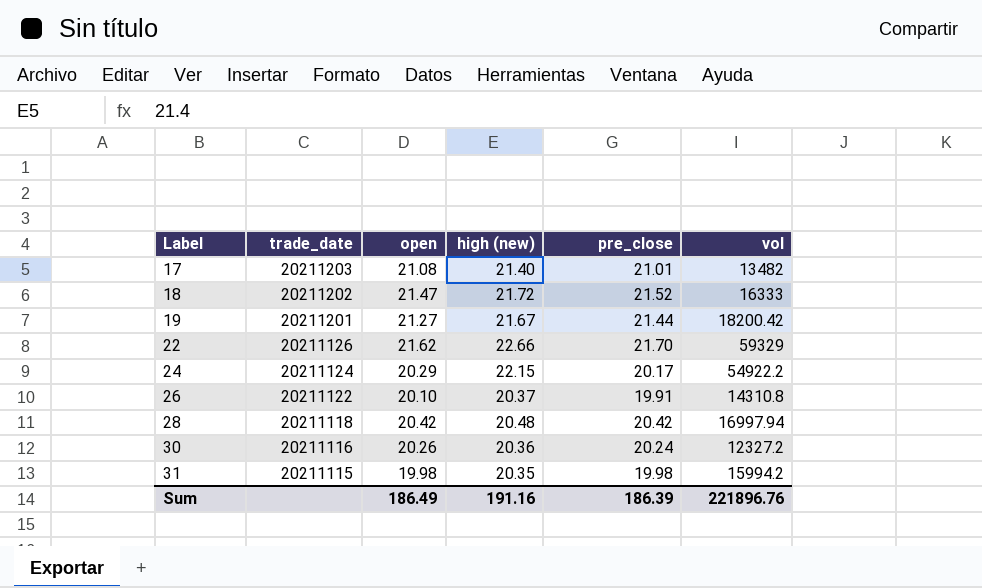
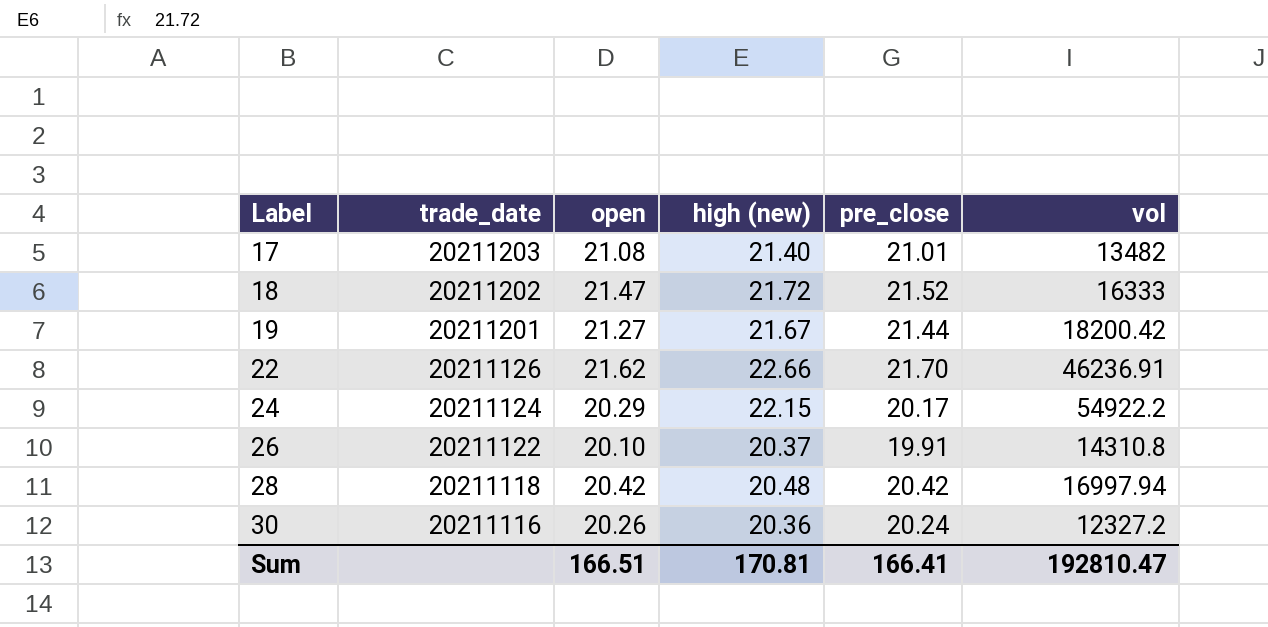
row 31: 20211115 | 19.98 | 20.35 | 19.98 | 15994.2 -> none
22 | vol: 59329 -> 46236.91
Sum | open: 186.49 -> 166.51
Sum | high (new): 191.16 -> 170.81
Sum | pre_close: 186.39 -> 166.41
Sum | vol: 221896.76 -> 192810.47

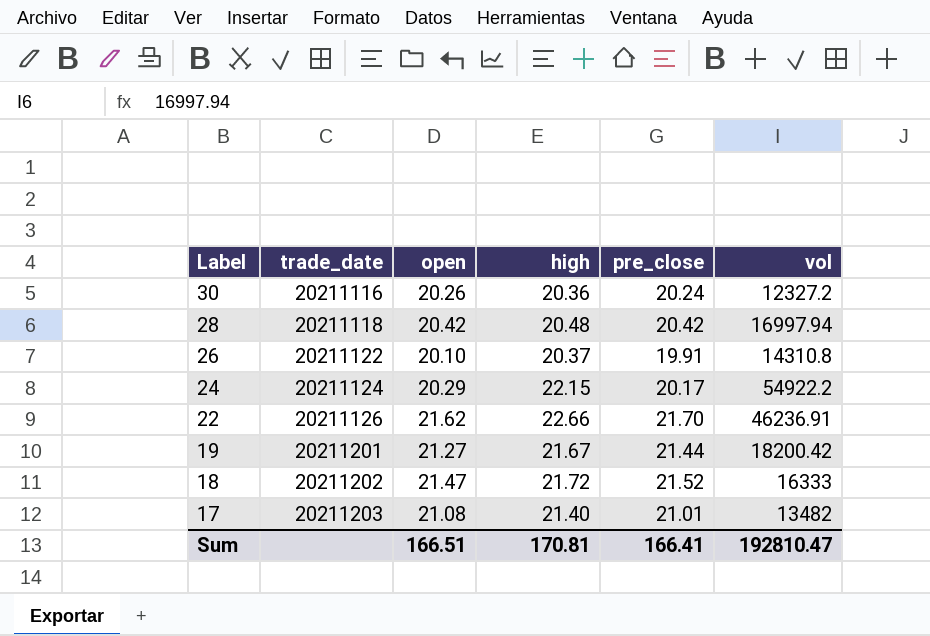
row order: Label ascending -> Label descending
column name: high (new) -> high

